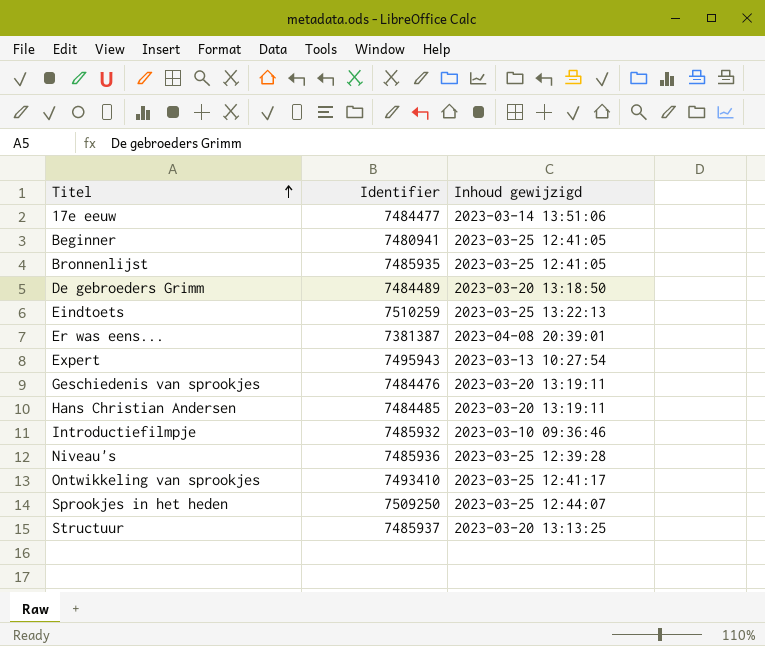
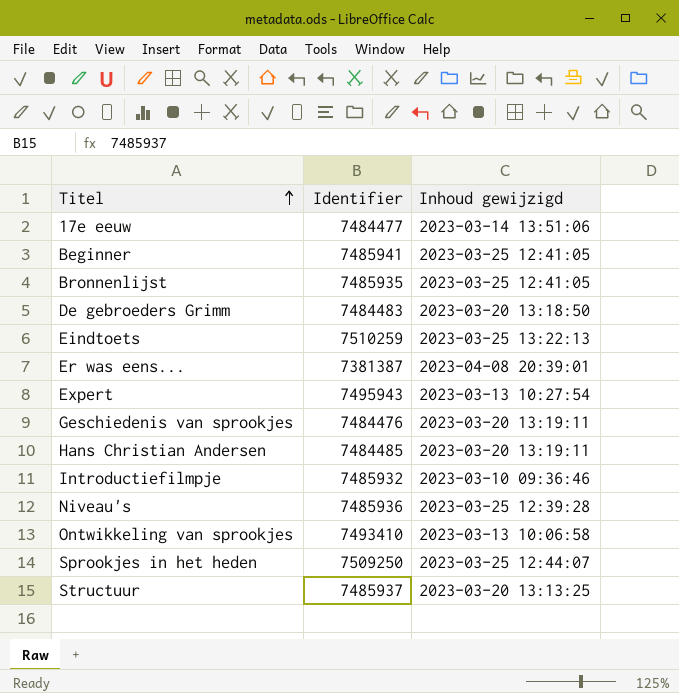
Beginner | Identifier: 7480941 -> 7485941
De gebroeders Grimm | Identifier: 7484489 -> 7484483
Ontwikkeling van sprookjes | Inhoud gewijzigd: 2023-03-25 12:41:17 -> 2023-03-13 10:06:58

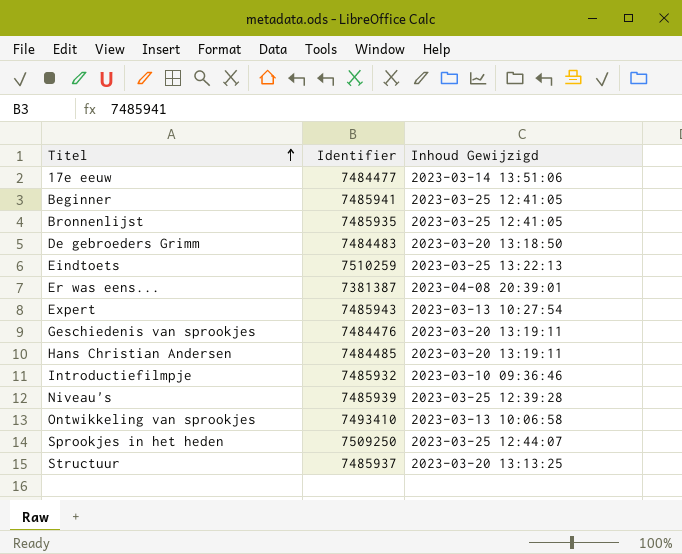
column name: Inhoud gewijzigd -> Inhoud Gewijzigd
Expert | Identifier: 7495943 -> 7485943
Niveau's | Identifier: 7485936 -> 7485939

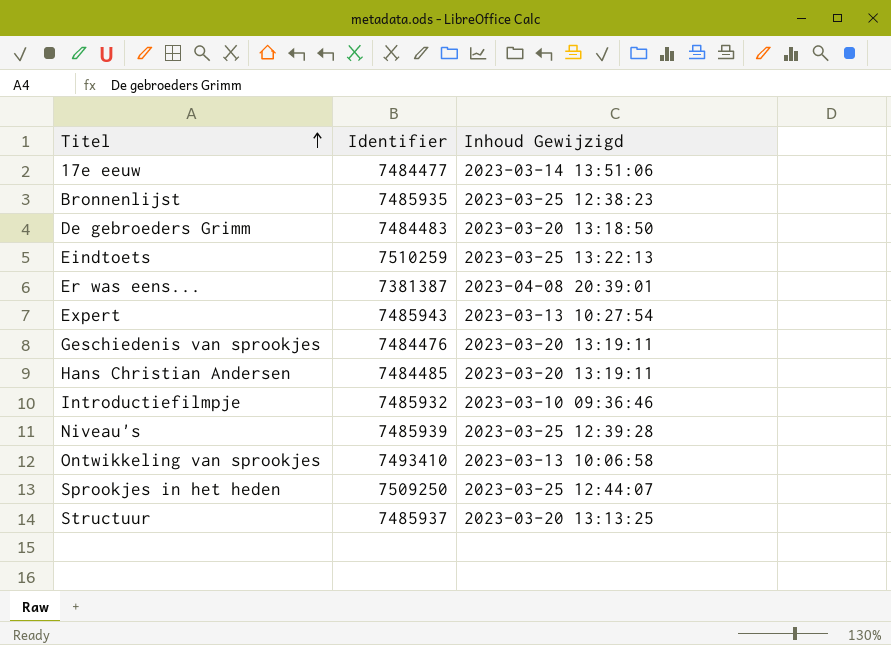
row Beginner: 7485941 | 2023-03-25 12:41:05 -> none
Bronnenlijst | Inhoud Gewijzigd: 2023-03-25 12:41:05 -> 2023-03-25 12:38:23

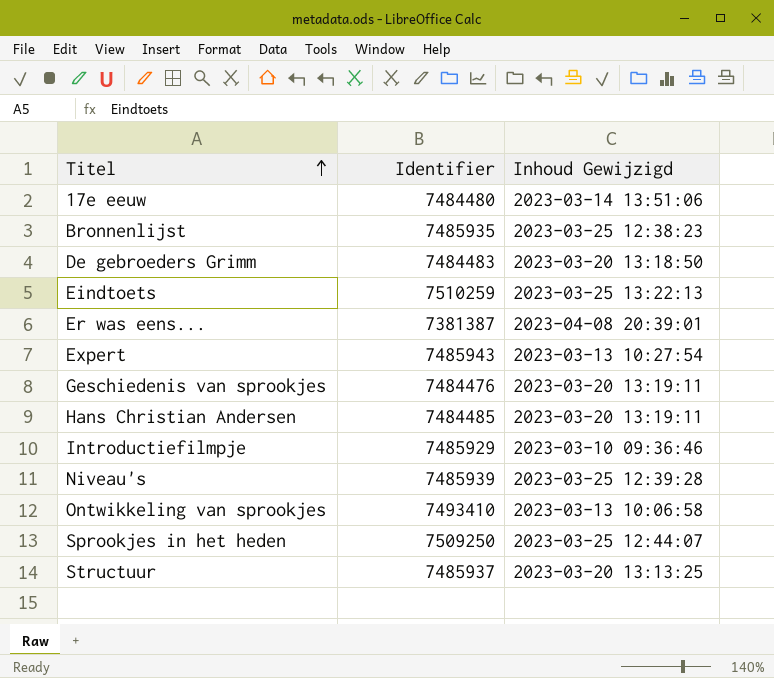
17e eeuw | Identifier: 7484477 -> 7484480
Introductiefilmpje | Identifier: 7485932 -> 7485929

